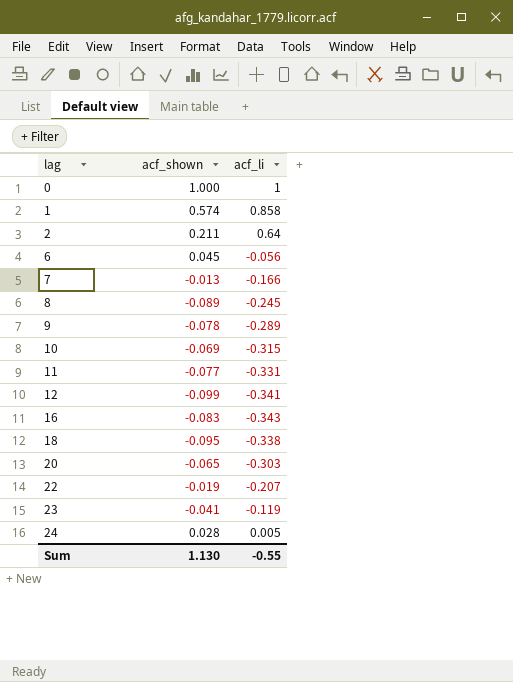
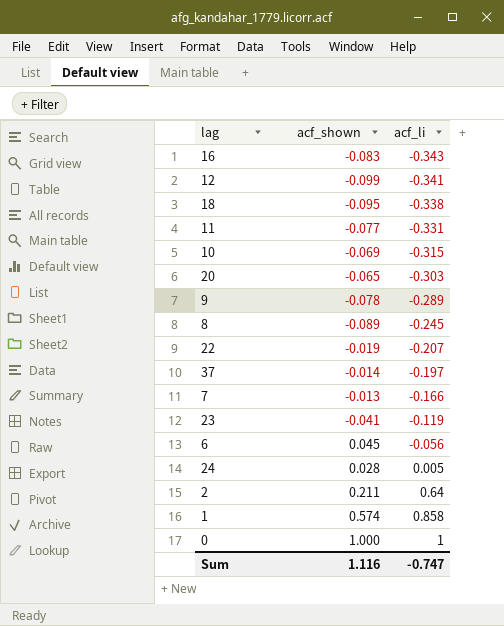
row order: lag ascending -> acf_li ascending
row 37: none -> -0.014 | -0.197
Sum | acf_shown: 1.130 -> 1.116
Sum | acf_li: -0.55 -> -0.747

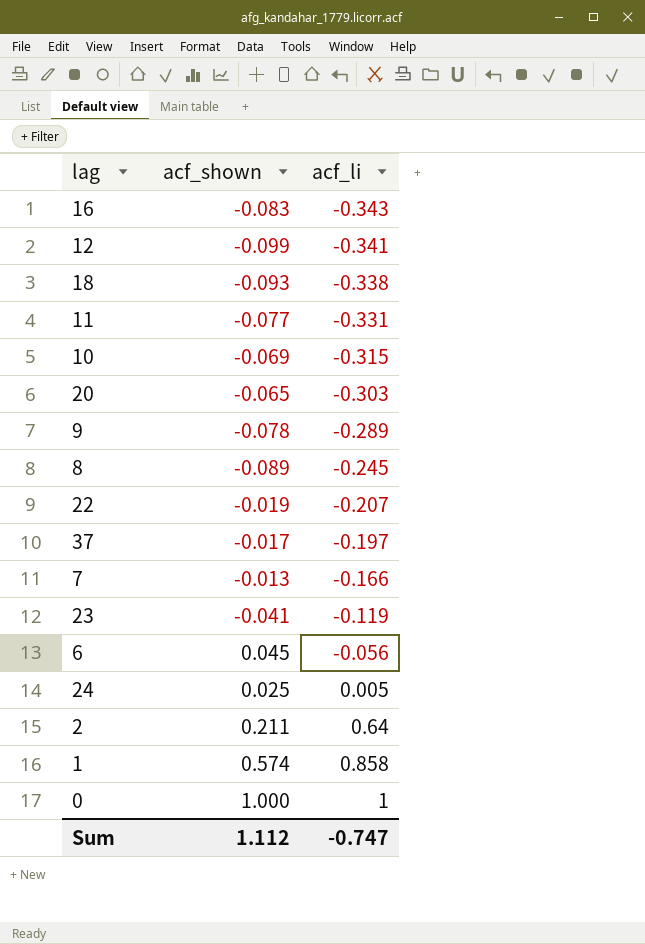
18 | acf_shown: -0.095 -> -0.093
37 | acf_shown: -0.014 -> -0.017
24 | acf_shown: 0.028 -> 0.025
Sum | acf_shown: 1.116 -> 1.112

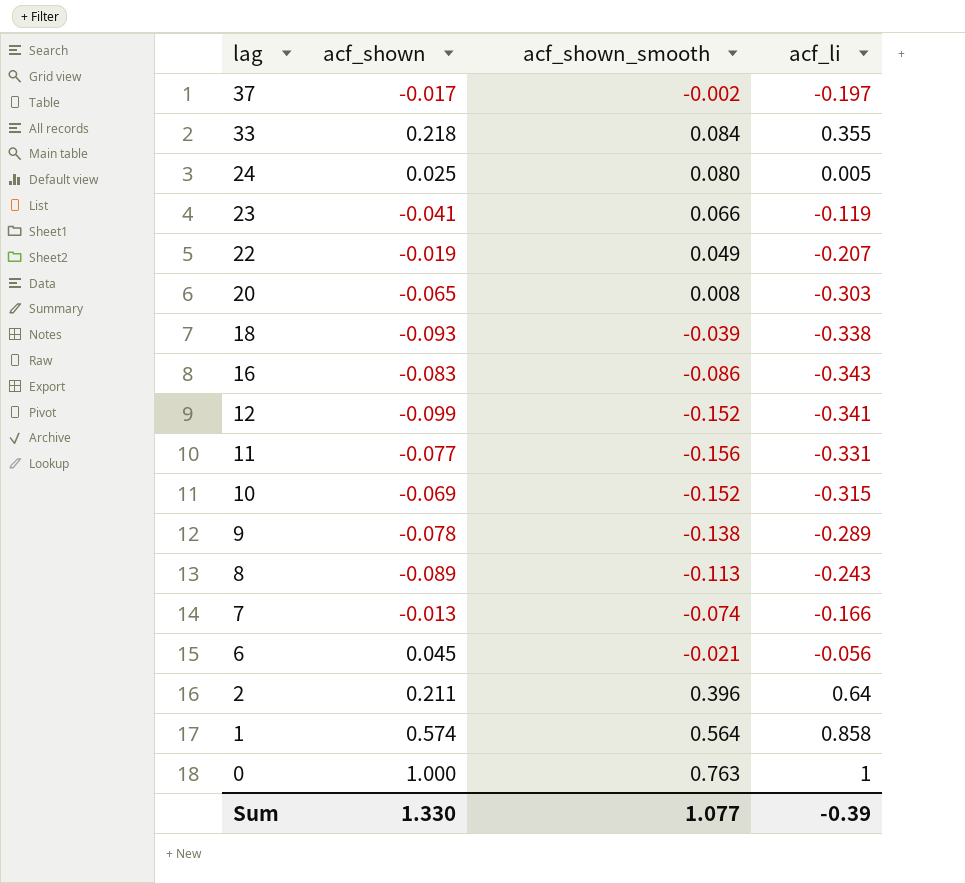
row order: acf_li ascending -> lag descending
column acf_shown_smooth | position: none -> 3
row 33: none -> 0.218 | 0.084 | 0.355
8 | acf_li: -0.245 -> -0.243
Sum | acf_shown: 1.112 -> 1.330
Sum | acf_li: -0.747 -> -0.39

